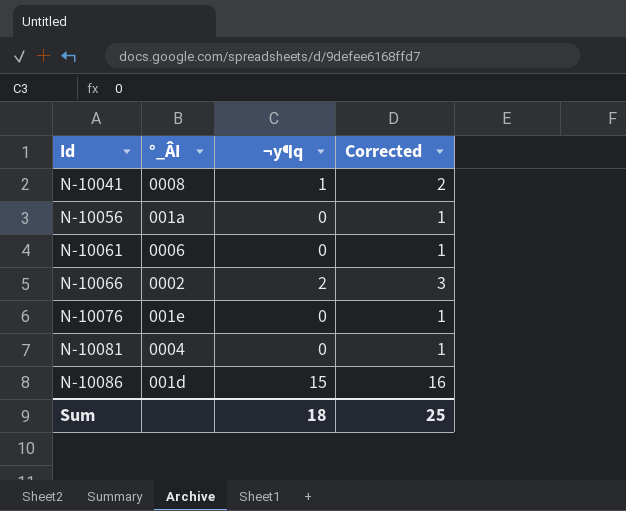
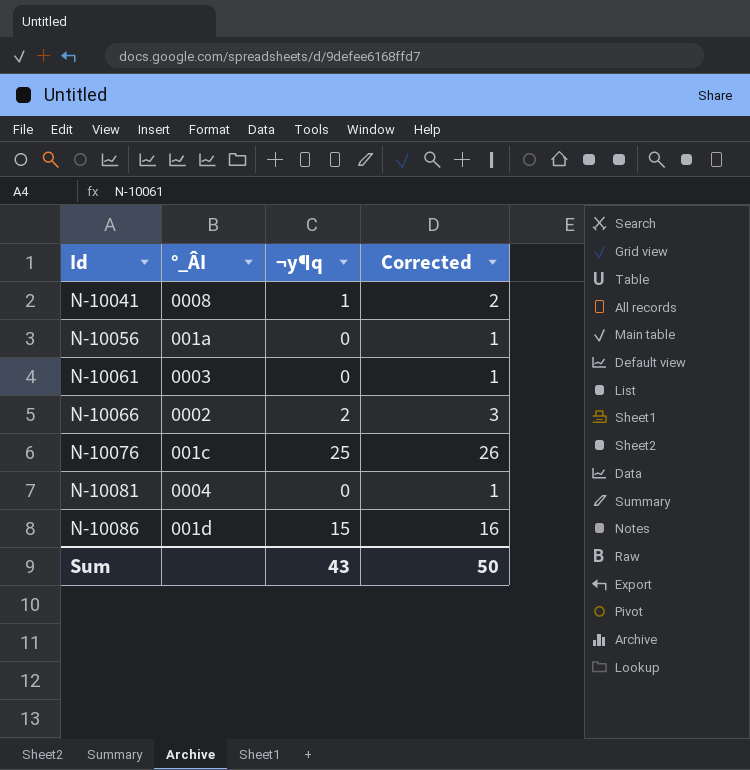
N-10061 | °_ÂI: 0006 -> 0003
N-10076 | °_ÂI: 001e -> 001c
N-10076 | ¬y¶q: 0 -> 25
N-10076 | Corrected: 1 -> 26
Sum | ¬y¶q: 18 -> 43
Sum | Corrected: 25 -> 50

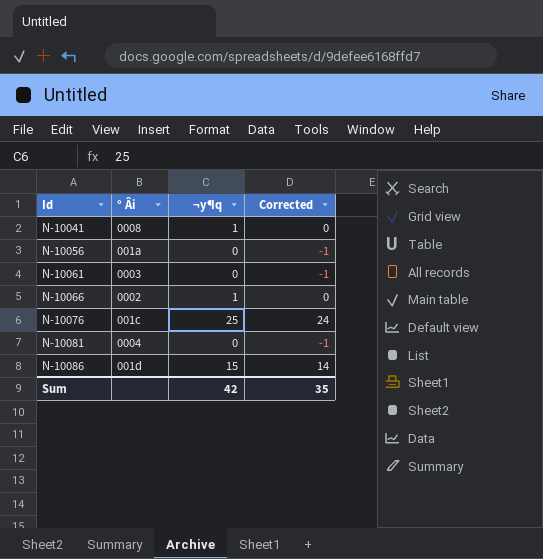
column name: °_ÂI -> ° Âi
column Corrected | formula: [¬y¶q] + 1 -> [¬y¶q] - 1
N-10066 | ¬y¶q: 2 -> 1
Sum | ¬y¶q: 43 -> 42
Sum | Corrected: 50 -> 35

